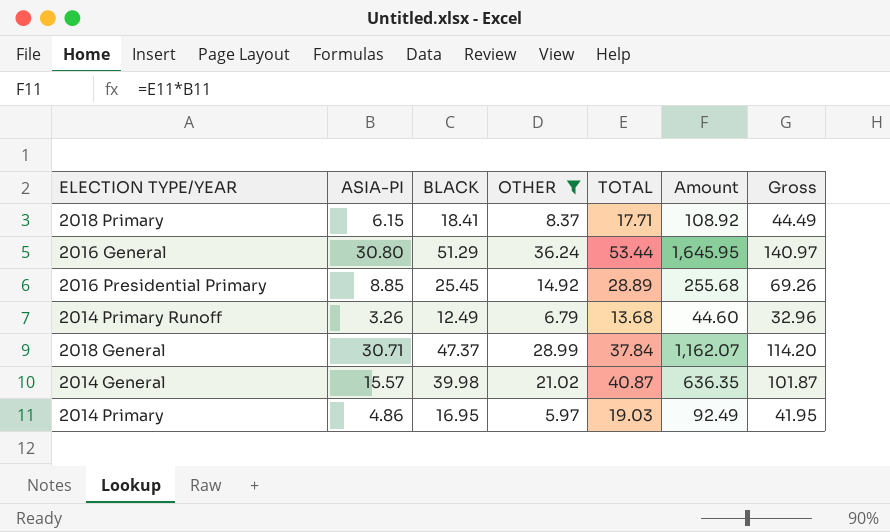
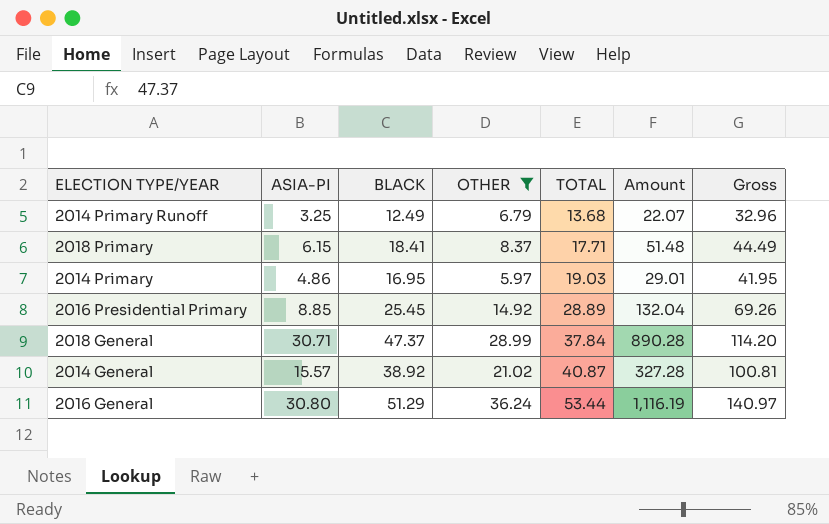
row order: none -> TOTAL ascending
column Amount | formula: [ASIA-PI] * [TOTAL] -> [ASIA-PI] * [OTHER]
2014 Primary Runoff | ASIA-PI: 3.26 -> 3.25
2014 General | BLACK: 39.98 -> 38.92
2014 General | Gross: 101.87 -> 100.81

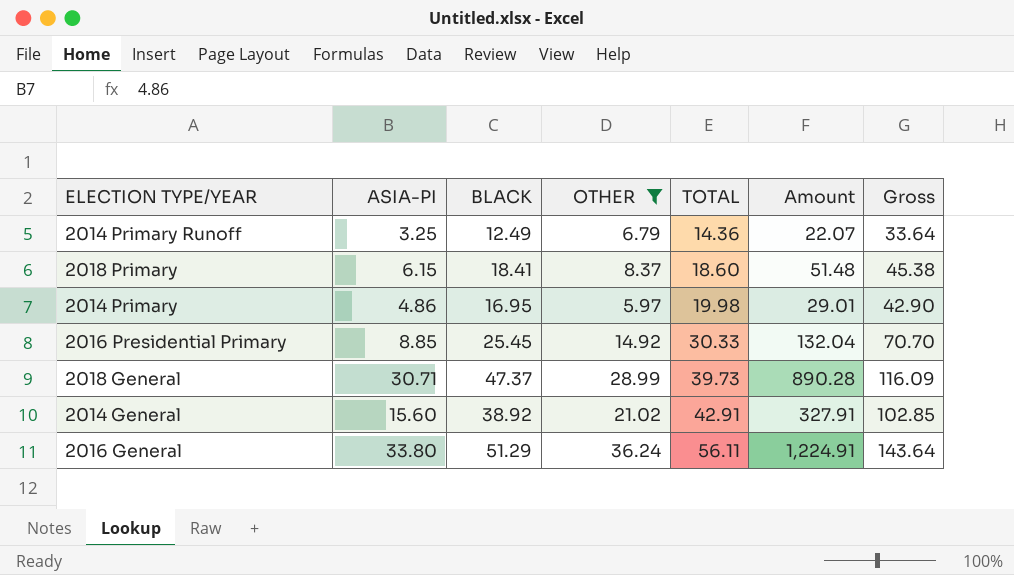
2014 Primary Runoff | TOTAL: 13.68 -> 14.36
2014 Primary Runoff | Gross: 32.96 -> 33.64
2018 Primary | TOTAL: 17.71 -> 18.60
2018 Primary | Gross: 44.49 -> 45.38
2014 Primary | TOTAL: 19.03 -> 19.98
2014 Primary | Gross: 41.95 -> 42.90
2016 Presidential Primary | TOTAL: 28.89 -> 30.33
2016 Presidential Primary | Gross: 69.26 -> 70.70
2018 General | TOTAL: 37.84 -> 39.73
2018 General | Gross: 114.20 -> 116.09
2014 General | ASIA-PI: 15.57 -> 15.60
2014 General | TOTAL: 40.87 -> 42.91
2014 General | Amount: 327.28 -> 327.91
2014 General | Gross: 100.81 -> 102.85
2016 General | ASIA-PI: 30.80 -> 33.80
2016 General | TOTAL: 53.44 -> 56.11
2016 General | Amount: 1,116.19 -> 1,224.91
2016 General | Gross: 140.97 -> 143.64

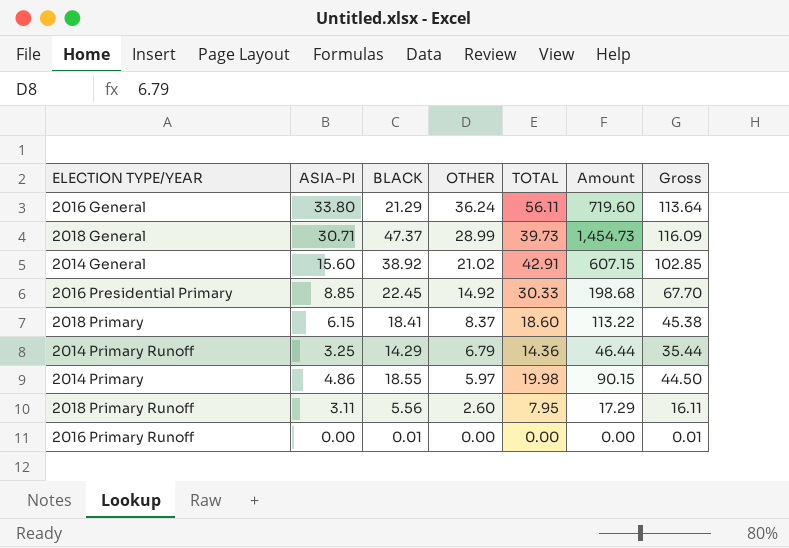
filter: OTHER >= 5.97 -> none
row order: TOTAL ascending -> OTHER descending
column Amount | formula: [ASIA-PI] * [OTHER] -> [ASIA-PI] * [BLACK]
2016 General | BLACK: 51.29 -> 21.29
2016 General | Gross: 143.64 -> 113.64
2016 Presidential Primary | BLACK: 25.45 -> 22.45
2016 Presidential Primary | Gross: 70.70 -> 67.70
2014 Primary Runoff | BLACK: 12.49 -> 14.29
2014 Primary Runoff | Gross: 33.64 -> 35.44
2014 Primary | BLACK: 16.95 -> 18.55
2014 Primary | Gross: 42.90 -> 44.50

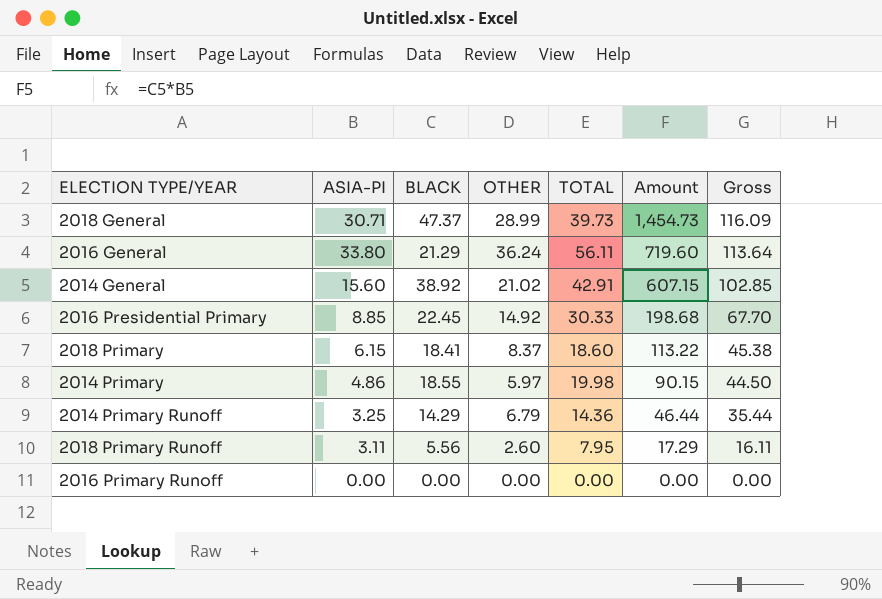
row order: OTHER descending -> Amount descending
2016 Primary Runoff | BLACK: 0.01 -> 0.00
2016 Primary Runoff | Gross: 0.01 -> 0.00

